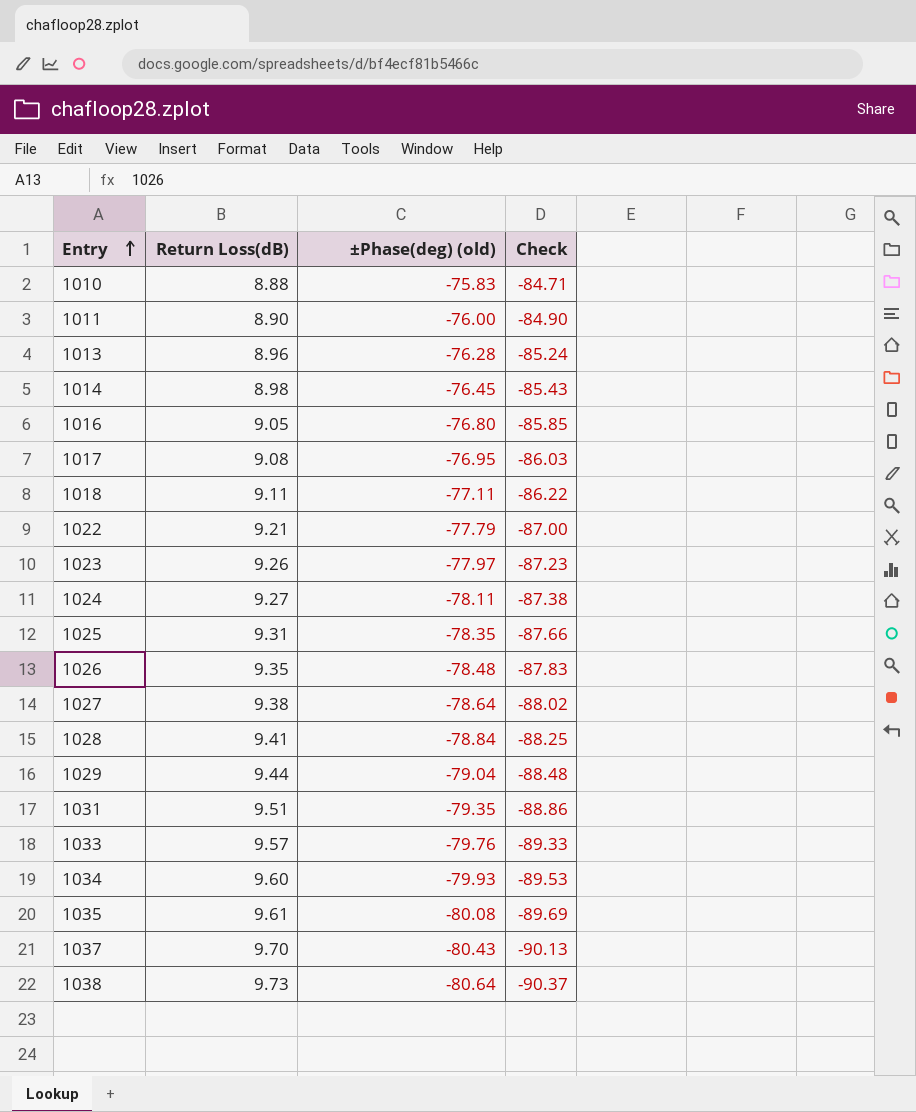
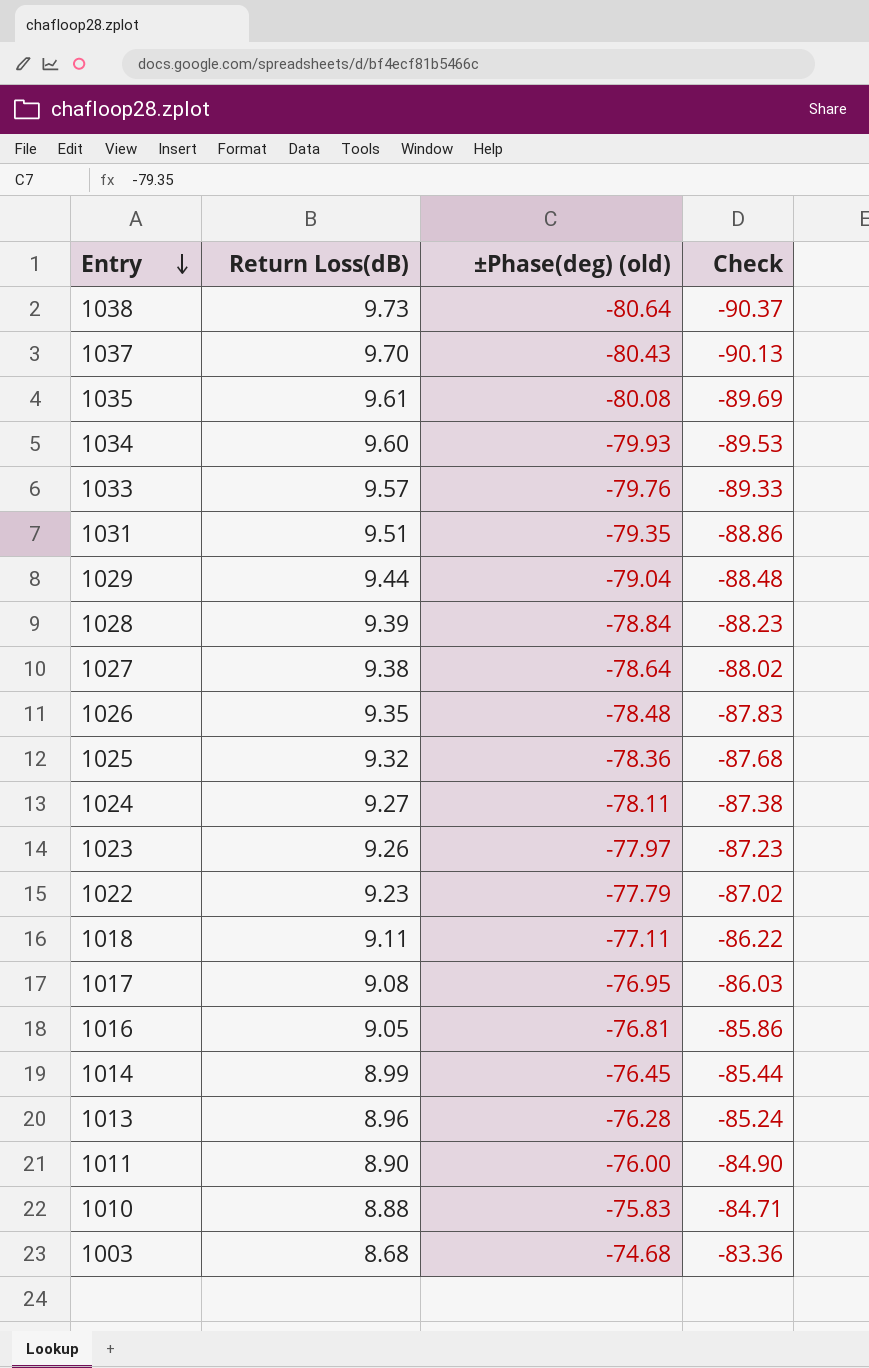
row order: Entry ascending -> Entry descending
1028 | Return Loss(dB): 9.41 -> 9.39
1028 | Check: -88.25 -> -88.23
1025 | Return Loss(dB): 9.31 -> 9.32
1025 | ±Phase(deg) (old): -78.35 -> -78.36
1025 | Check: -87.66 -> -87.68
1022 | Return Loss(dB): 9.21 -> 9.23
1022 | Check: -87.00 -> -87.02
1016 | ±Phase(deg) (old): -76.80 -> -76.81
1016 | Check: -85.85 -> -85.86
1014 | Return Loss(dB): 8.98 -> 8.99
1014 | Check: -85.43 -> -85.44
row 1003: none -> 8.68 | -74.68 | -83.36

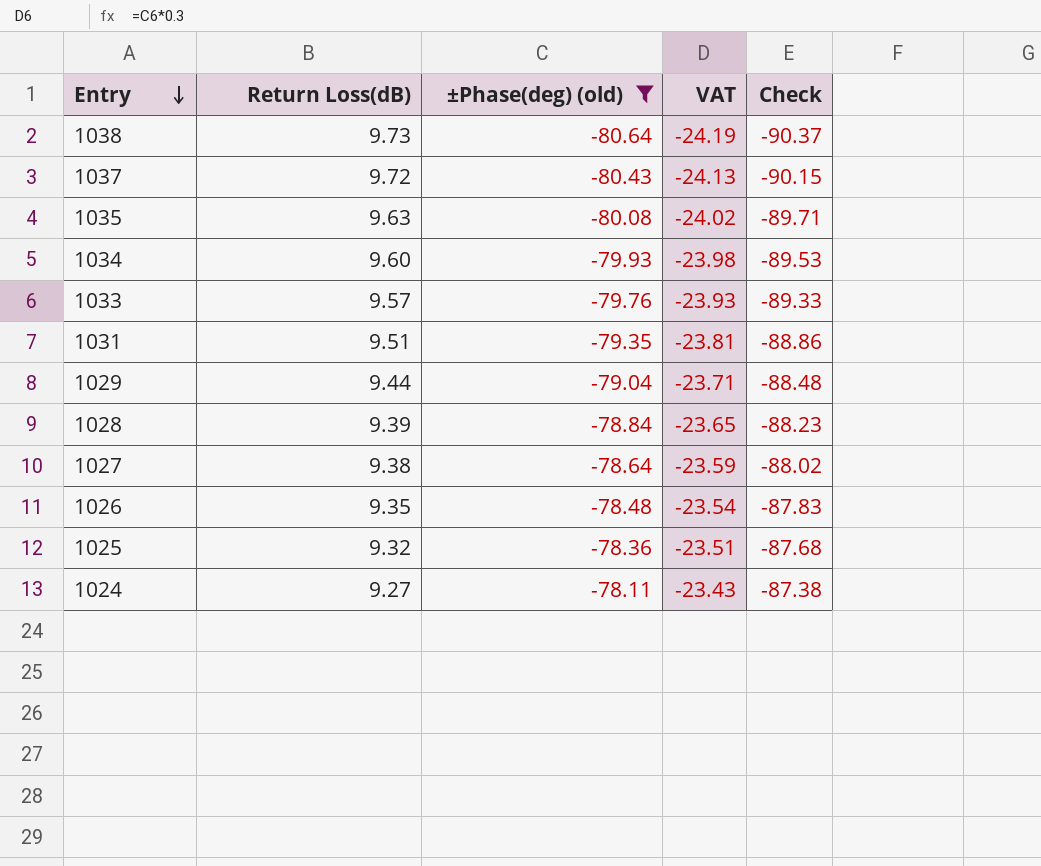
filter: none -> ±Phase(deg) (old) <= -78.11
column VAT | formula: none -> [±Phase(deg) (old)] * 0.3
1037 | Return Loss(dB): 9.70 -> 9.72
1037 | Check: -90.13 -> -90.15
1035 | Return Loss(dB): 9.61 -> 9.63
1035 | Check: -89.69 -> -89.71

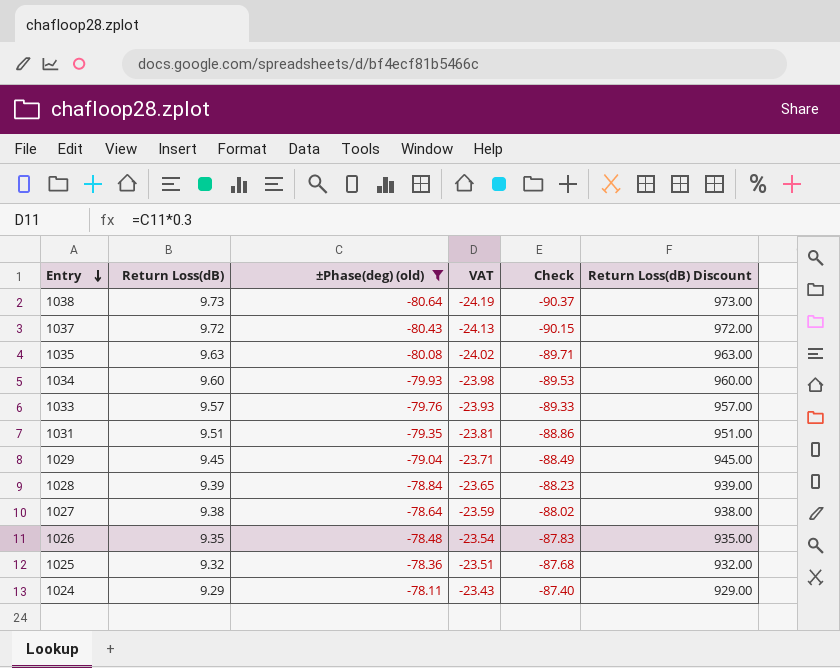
column Return Loss(dB) Discount | formula: none -> [Return Loss(dB)] * 100
1029 | Return Loss(dB): 9.44 -> 9.45
1029 | Check: -88.48 -> -88.49
1024 | Return Loss(dB): 9.27 -> 9.29
1024 | Check: -87.38 -> -87.40

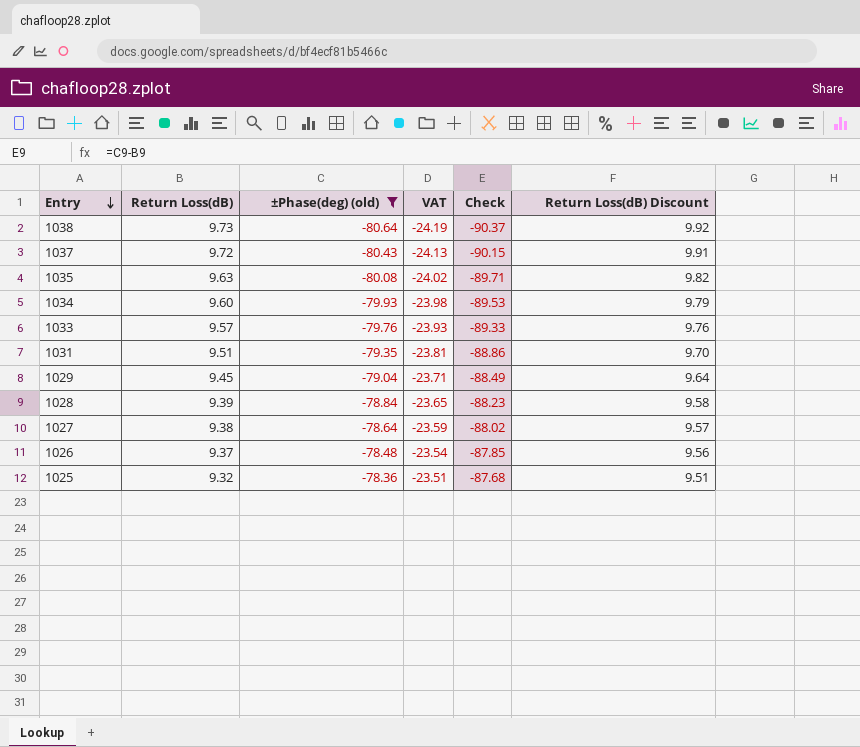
column Return Loss(dB) Discount | formula: [Return Loss(dB)] * 100 -> [Return Loss(dB)] * 1.02
row 1024: 9.29 | -78.11 | -23.43 | -87.40 | 929.00 -> none
1026 | Return Loss(dB): 9.35 -> 9.37
1026 | Check: -87.83 -> -87.85

